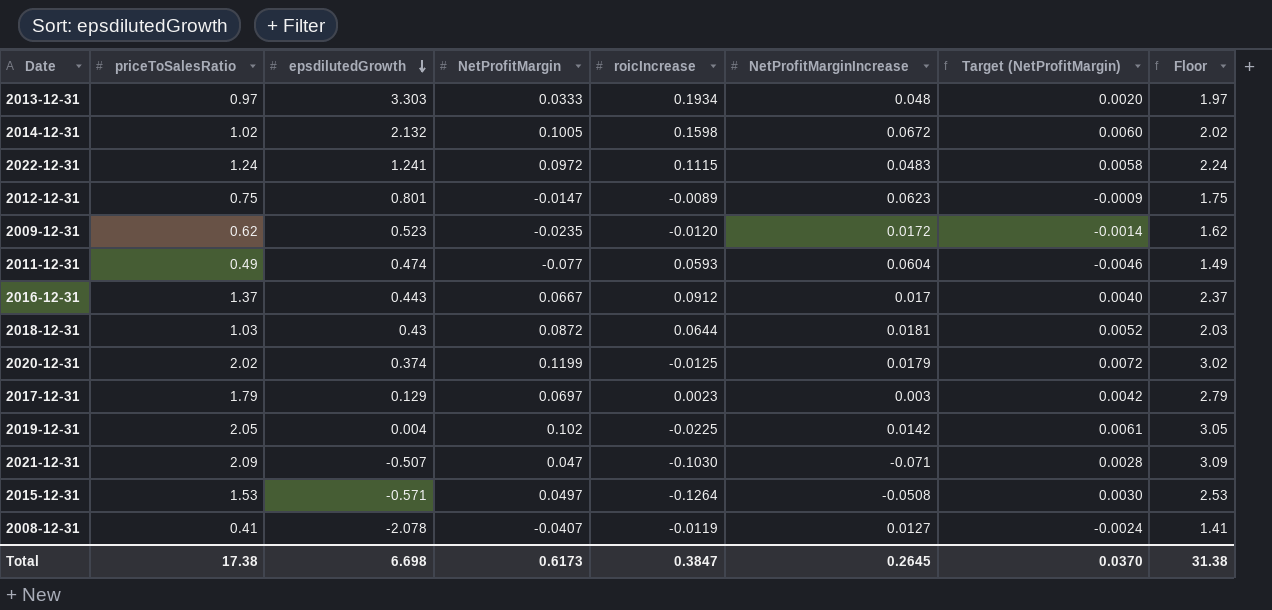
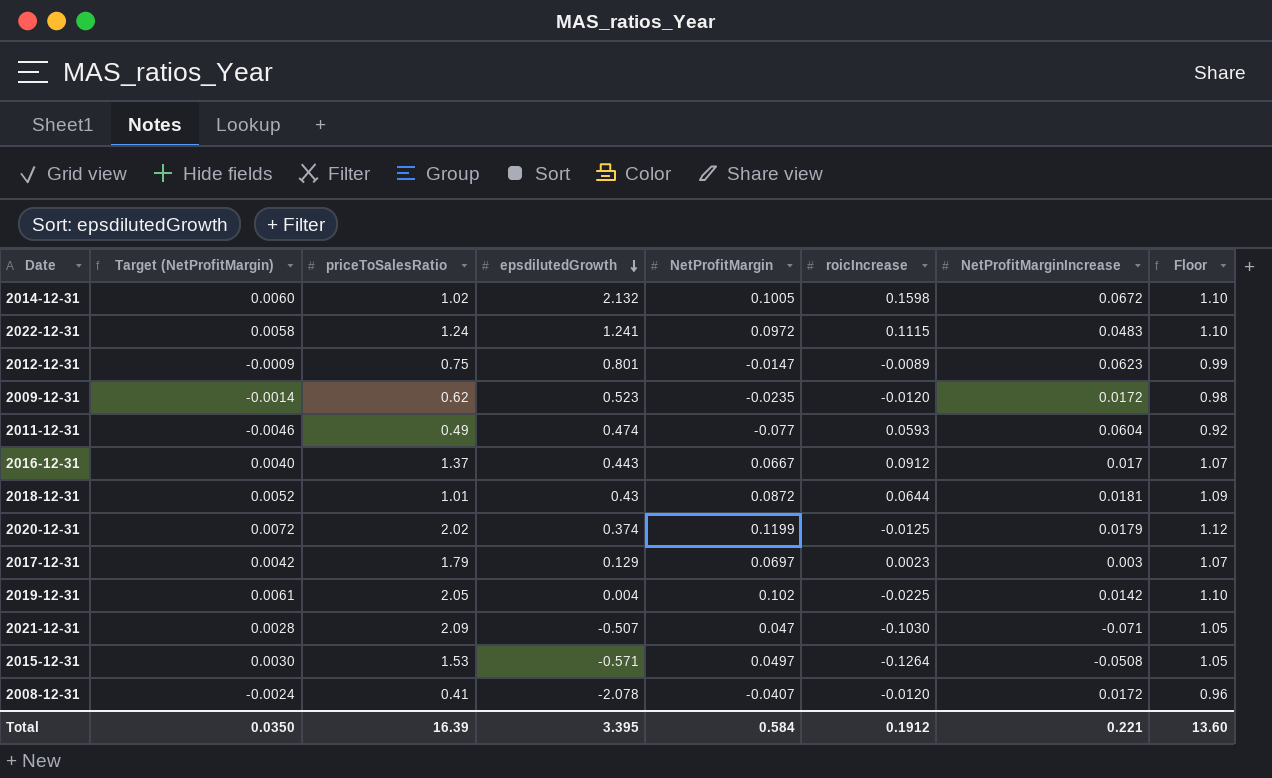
column Target (NetProfitMargin) | position: 7 -> 2
column Floor | formula: [priceToSalesRatio] + 1 -> [NetProfitMargin] + 1
row 2013-12-31: 0.97 | 3.303 | 0.0333 | 0.1934 | 0.048 | 0.0020 | 1.97 -> none
2018-12-31 | priceToSalesRatio: 1.03 -> 1.01
2008-12-31 | roicIncrease: -0.0119 -> -0.0120
2008-12-31 | NetProfitMarginIncrease: 0.0127 -> 0.0172
Total | Target (NetProfitMargin): 0.0370 -> 0.0350
Total | priceToSalesRatio: 17.38 -> 16.39
Total | epsdilutedGrowth: 6.698 -> 3.395
Total | NetProfitMargin: 0.6173 -> 0.584
Total | roicIncrease: 0.3847 -> 0.1912
Total | NetProfitMarginIncrease: 0.2645 -> 0.221
Total | Floor: 31.38 -> 13.60

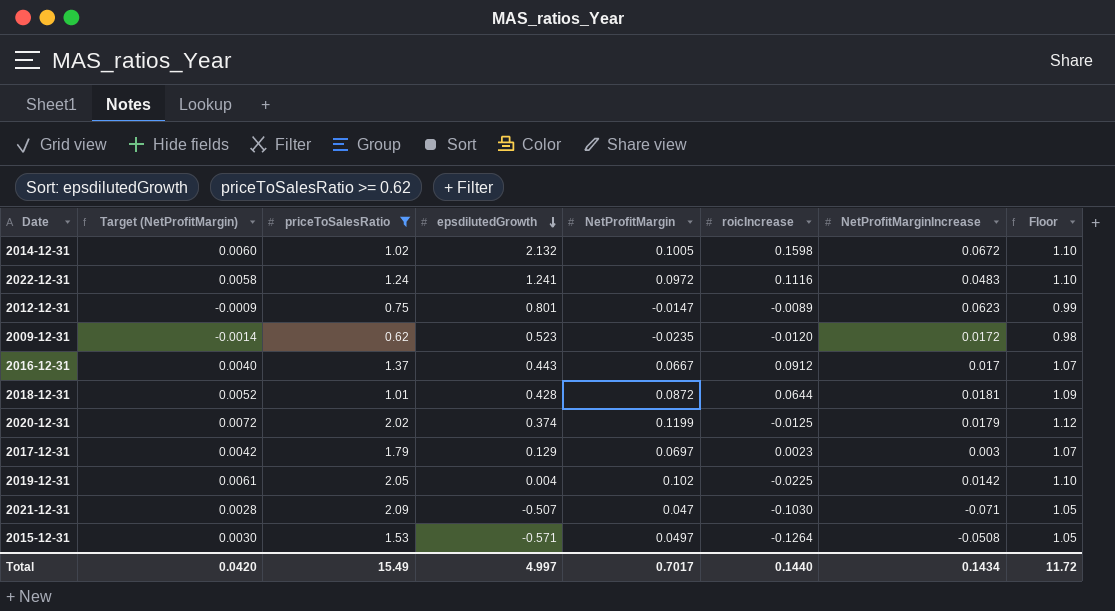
filter: none -> priceToSalesRatio >= 0.62
2022-12-31 | roicIncrease: 0.1115 -> 0.1116
2018-12-31 | epsdilutedGrowth: 0.43 -> 0.428
Total | Target (NetProfitMargin): 0.0350 -> 0.0420
Total | priceToSalesRatio: 16.39 -> 15.49
Total | epsdilutedGrowth: 3.395 -> 4.997
Total | NetProfitMargin: 0.584 -> 0.7017
Total | roicIncrease: 0.1912 -> 0.1440
Total | NetProfitMarginIncrease: 0.221 -> 0.1434
Total | Floor: 13.60 -> 11.72

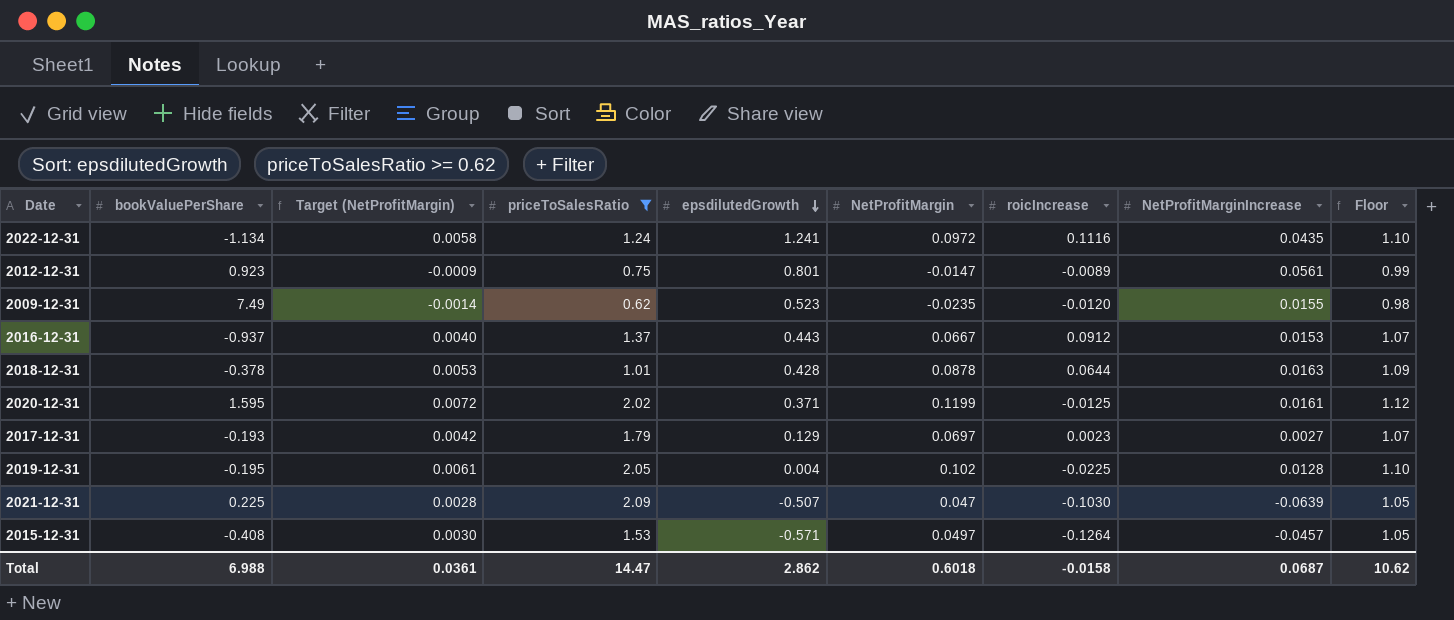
column bookValuePerShare | position: none -> 2
row 2014-12-31: 0.0060 | 1.02 | 2.132 | 0.1005 | 0.1598 | 0.0672 | 1.10 -> none
2022-12-31 | NetProfitMarginIncrease: 0.0483 -> 0.0435
2012-12-31 | NetProfitMarginIncrease: 0.0623 -> 0.0561
2009-12-31 | NetProfitMarginIncrease: 0.0172 -> 0.0155
2016-12-31 | NetProfitMarginIncrease: 0.017 -> 0.0153
2018-12-31 | Target (NetProfitMargin): 0.0052 -> 0.0053
2018-12-31 | NetProfitMargin: 0.0872 -> 0.0878
2018-12-31 | NetProfitMarginIncrease: 0.0181 -> 0.0163
2020-12-31 | epsdilutedGrowth: 0.374 -> 0.371
2020-12-31 | NetProfitMarginIncrease: 0.0179 -> 0.0161
2017-12-31 | NetProfitMarginIncrease: 0.003 -> 0.0027
2019-12-31 | NetProfitMarginIncrease: 0.0142 -> 0.0128
2021-12-31 | NetProfitMarginIncrease: -0.071 -> -0.0639
2015-12-31 | NetProfitMarginIncrease: -0.0508 -> -0.0457
Total | Target (NetProfitMargin): 0.0420 -> 0.0361
Total | priceToSalesRatio: 15.49 -> 14.47
Total | epsdilutedGrowth: 4.997 -> 2.862
Total | NetProfitMargin: 0.7017 -> 0.6018
Total | roicIncrease: 0.1440 -> -0.0158
Total | NetProfitMarginIncrease: 0.1434 -> 0.0687
Total | Floor: 11.72 -> 10.62

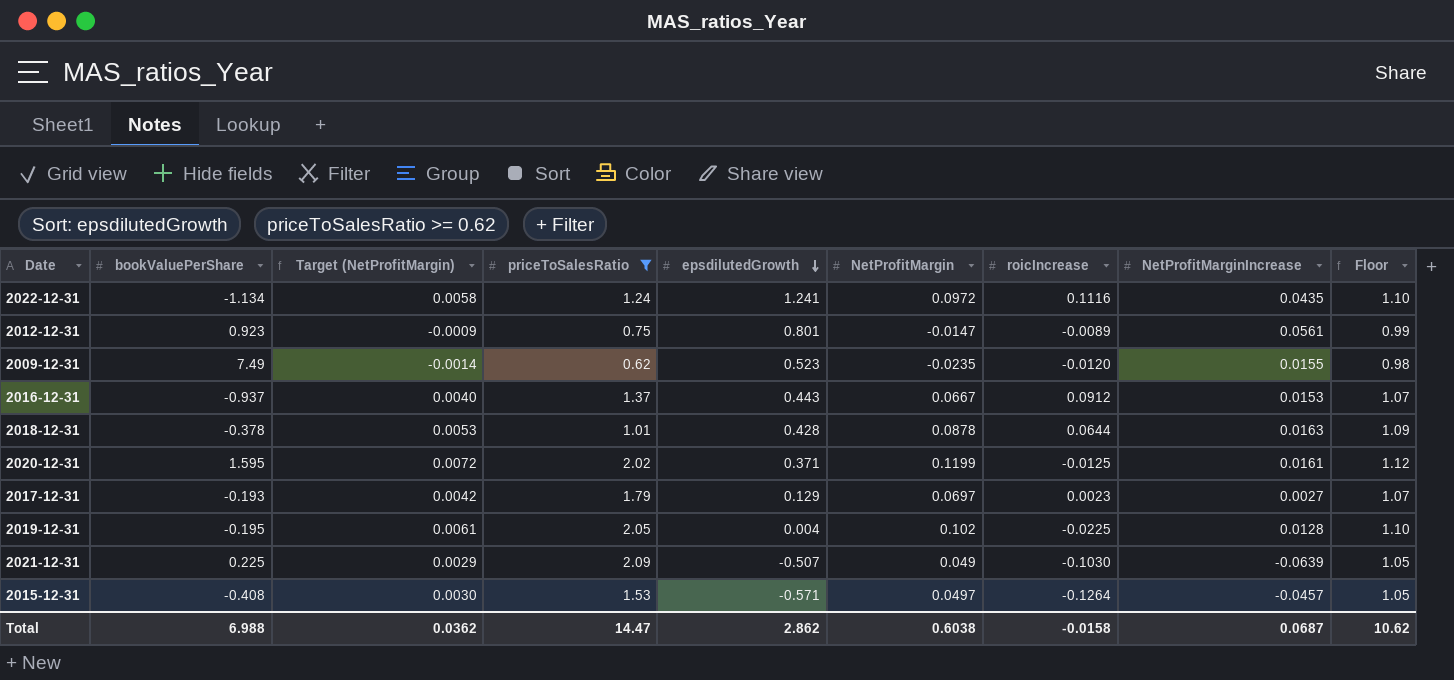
2021-12-31 | Target (NetProfitMargin): 0.0028 -> 0.0029
2021-12-31 | NetProfitMargin: 0.047 -> 0.049
Total | Target (NetProfitMargin): 0.0361 -> 0.0362
Total | NetProfitMargin: 0.6018 -> 0.6038

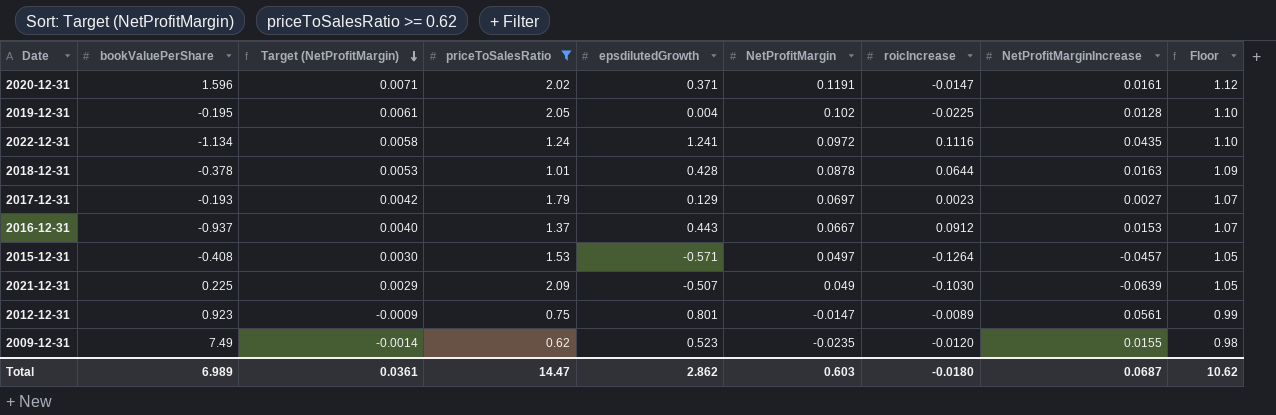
row order: epsdilutedGrowth descending -> Target (NetProfitMargin) descending
2020-12-31 | bookValuePerShare: 1.595 -> 1.596
2020-12-31 | Target (NetProfitMargin): 0.0072 -> 0.0071
2020-12-31 | NetProfitMargin: 0.1199 -> 0.1191
2020-12-31 | roicIncrease: -0.0125 -> -0.0147
Total | bookValuePerShare: 6.988 -> 6.989
Total | Target (NetProfitMargin): 0.0362 -> 0.0361
Total | NetProfitMargin: 0.6038 -> 0.603
Total | roicIncrease: -0.0158 -> -0.0180

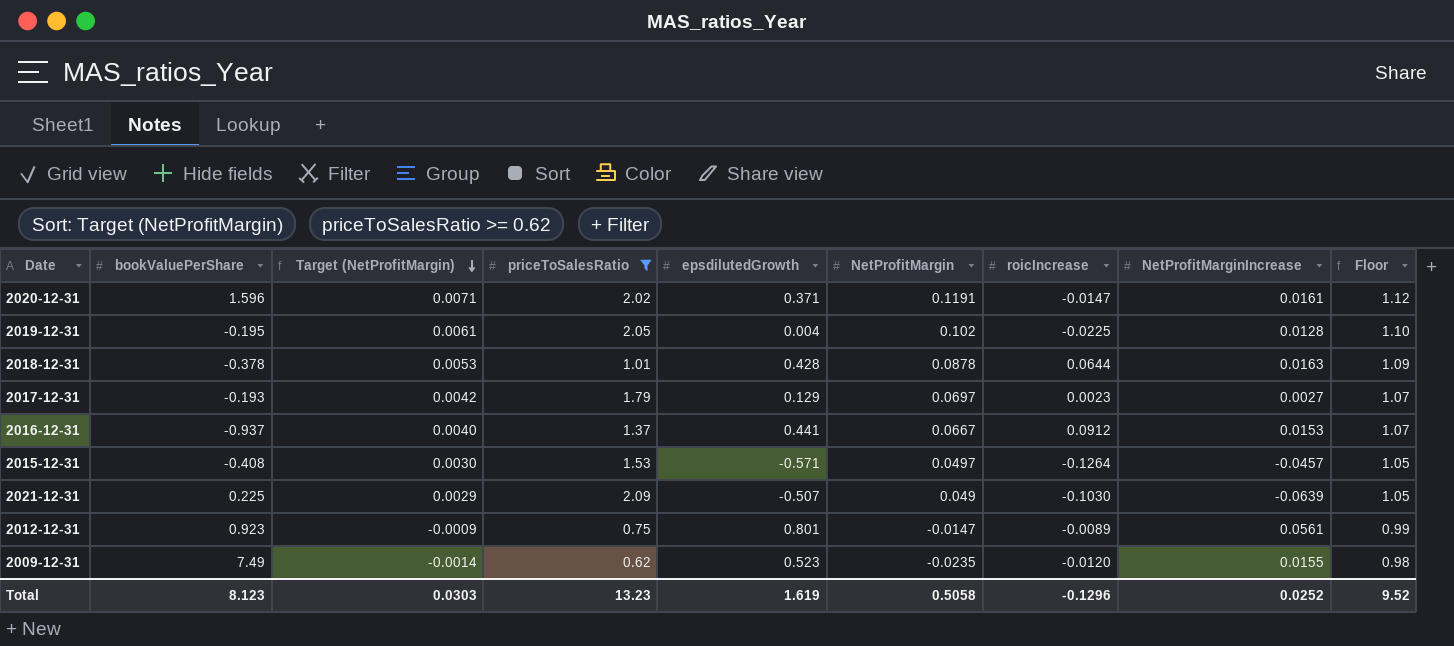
row 2022-12-31: -1.134 | 0.0058 | 1.24 | 1.241 | 0.0972 | 0.1116 | 0.0435 | 1.10 -> none
2016-12-31 | epsdilutedGrowth: 0.443 -> 0.441
Total | bookValuePerShare: 6.989 -> 8.123
Total | Target (NetProfitMargin): 0.0361 -> 0.0303
Total | priceToSalesRatio: 14.47 -> 13.23
Total | epsdilutedGrowth: 2.862 -> 1.619
Total | NetProfitMargin: 0.603 -> 0.5058
Total | roicIncrease: -0.0180 -> -0.1296
Total | NetProfitMarginIncrease: 0.0687 -> 0.0252
Total | Floor: 10.62 -> 9.52

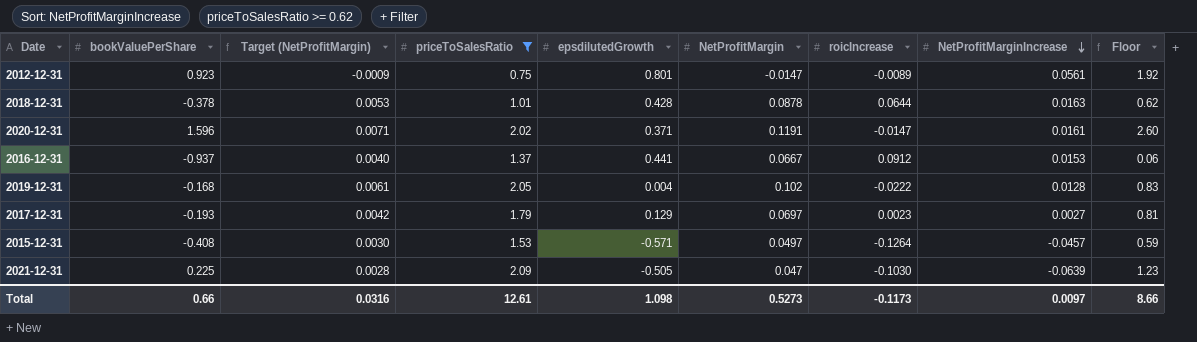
row order: Target (NetProfitMargin) descending -> NetProfitMarginIncrease descending
column Floor | formula: [NetProfitMargin] + 1 -> [bookValuePerShare] + 1
row 2009-12-31: 7.49 | -0.0014 | 0.62 | 0.523 | -0.0235 | -0.0120 | 0.0155 | 0.98 -> none
2019-12-31 | bookValuePerShare: -0.195 -> -0.168
2019-12-31 | roicIncrease: -0.0225 -> -0.0222
2021-12-31 | Target (NetProfitMargin): 0.0029 -> 0.0028
2021-12-31 | epsdilutedGrowth: -0.507 -> -0.505
2021-12-31 | NetProfitMargin: 0.049 -> 0.047
Total | bookValuePerShare: 8.123 -> 0.66
Total | Target (NetProfitMargin): 0.0303 -> 0.0316
Total | priceToSalesRatio: 13.23 -> 12.61
Total | epsdilutedGrowth: 1.619 -> 1.098
Total | NetProfitMargin: 0.5058 -> 0.5273
Total | roicIncrease: -0.1296 -> -0.1173
Total | NetProfitMarginIncrease: 0.0252 -> 0.0097
Total | Floor: 9.52 -> 8.66

